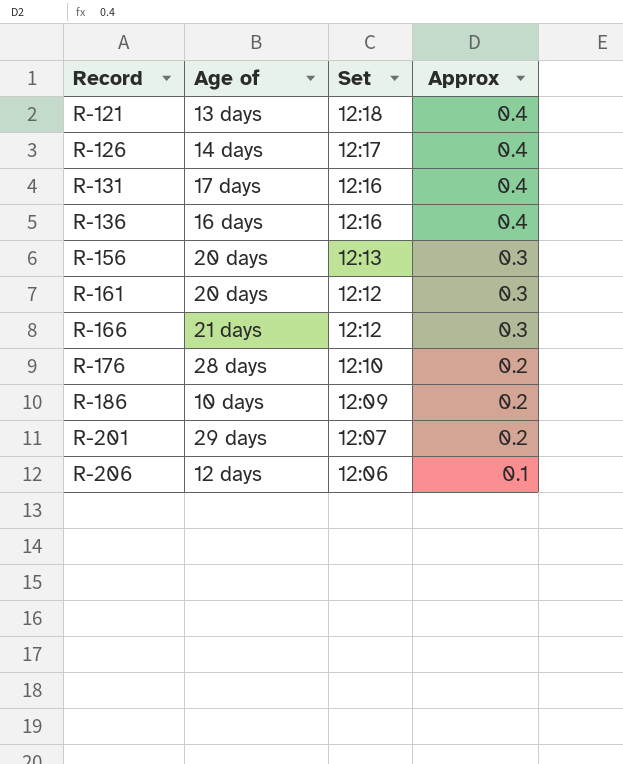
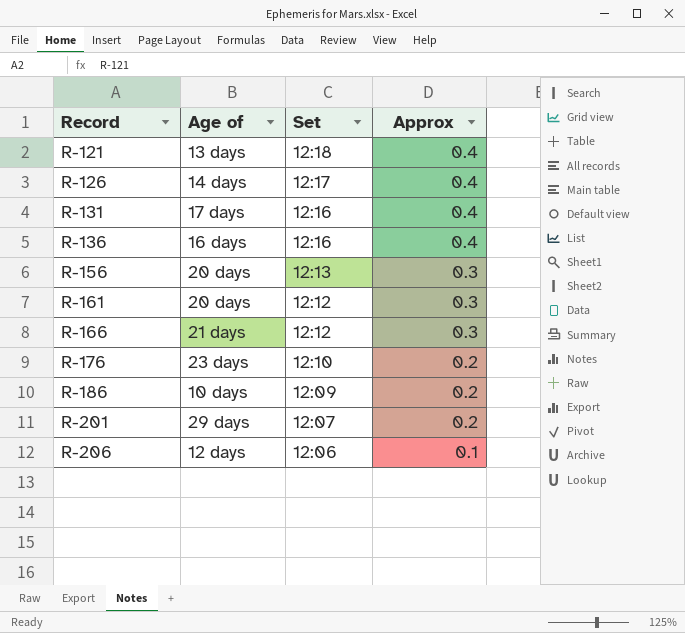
R-176 | Age of: 28 days -> 23 days

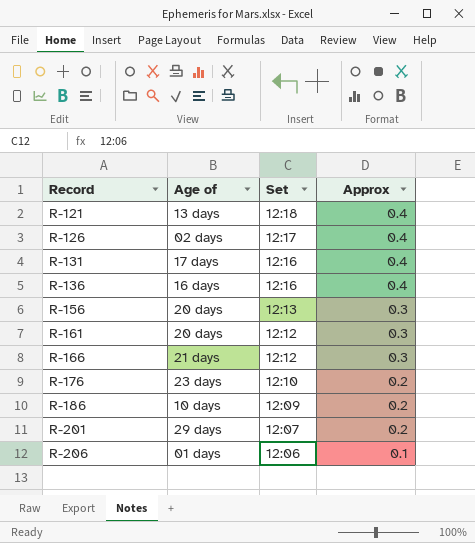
R-126 | Age of: 14 days -> 02 days
R-206 | Age of: 12 days -> 01 days

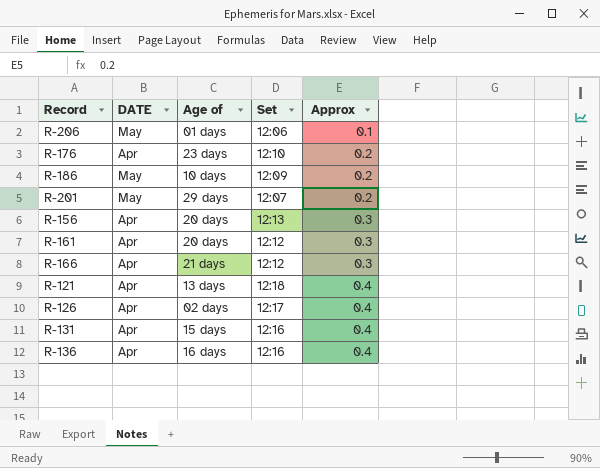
row order: Record ascending -> Approx ascending
column DATE | position: none -> 2
R-131 | Age of: 17 days -> 15 days

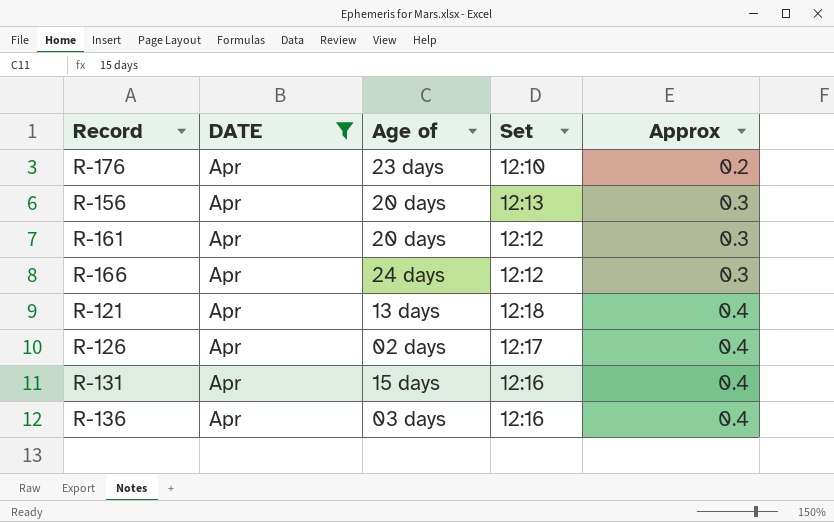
filter: none -> DATE = Apr
R-166 | Age of: 21 days -> 24 days
R-136 | Age of: 16 days -> 03 days

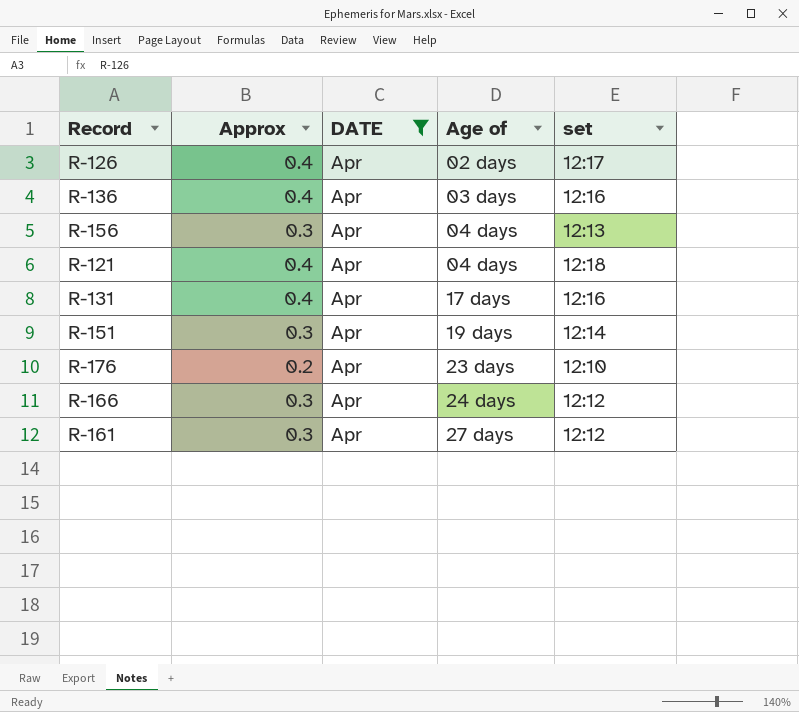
row order: Approx ascending -> Age of ascending
column Approx | position: 5 -> 2
column name: Set -> set
R-156 | Age of: 20 days -> 04 days
R-121 | Age of: 13 days -> 04 days
R-131 | Age of: 15 days -> 17 days
row R-151: none -> 0.3 | Apr | 19 days | 12:14
R-161 | Age of: 20 days -> 27 days

